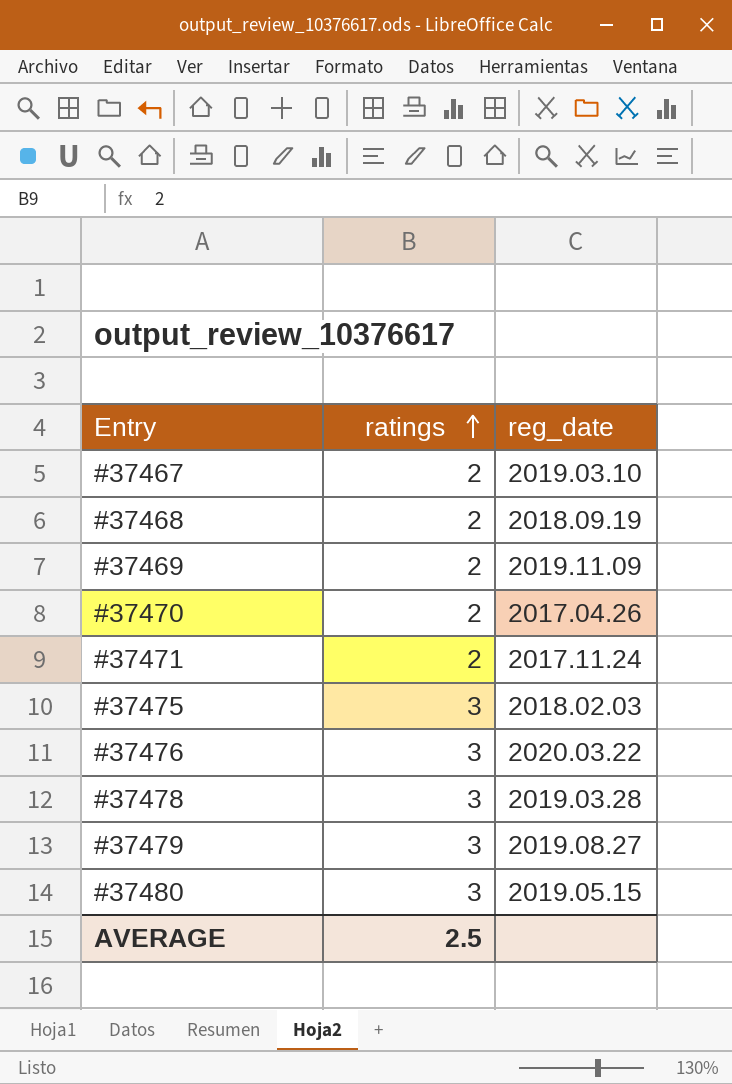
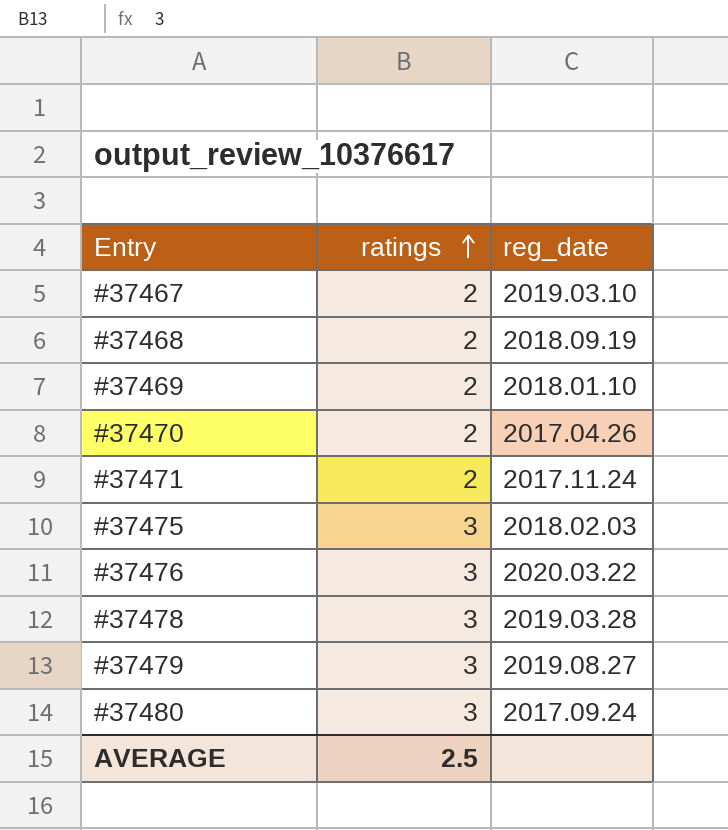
#37469 | reg_date: 2019.11.09 -> 2018.01.10
#37480 | reg_date: 2019.05.15 -> 2017.09.24

